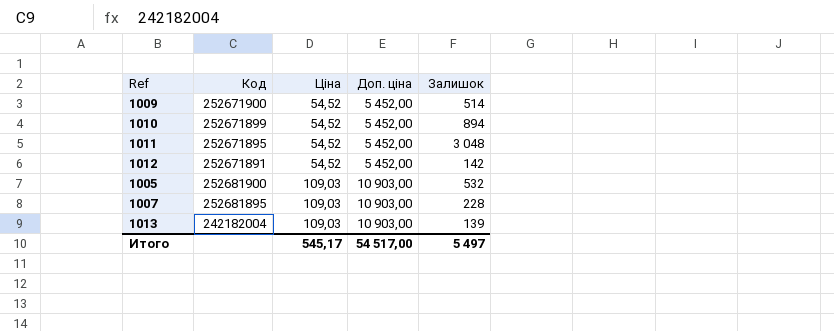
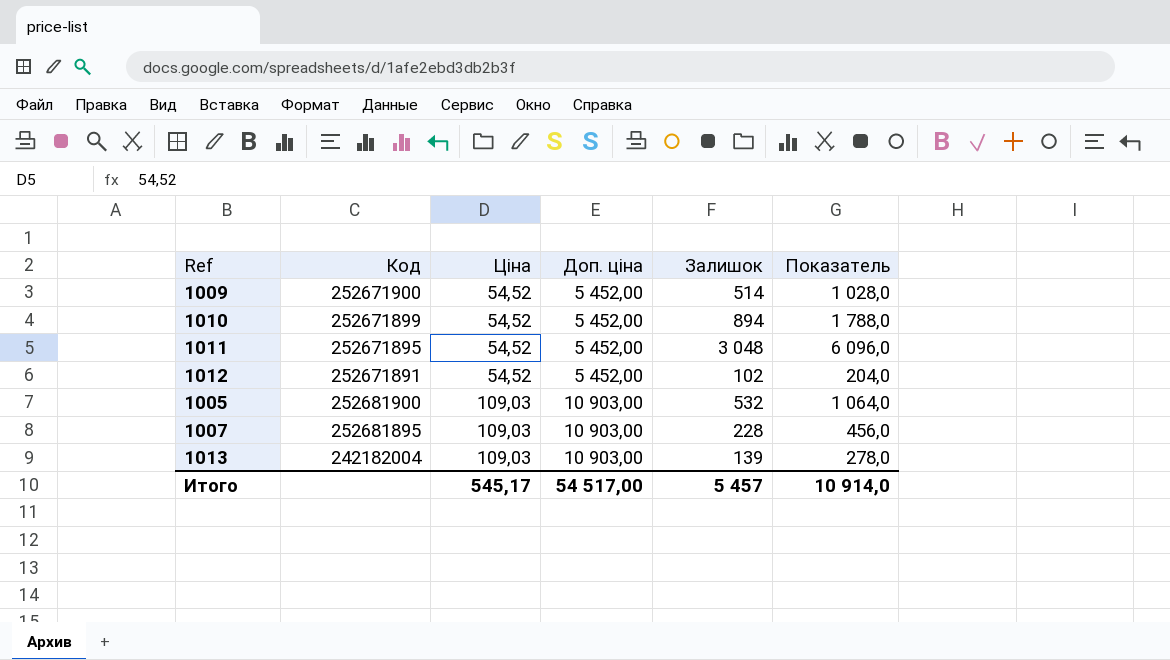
column Показатель | formula: none -> [Залишок] * 2
1012 | Залишок: 142 -> 102
Итого | Залишок: 5 497 -> 5 457

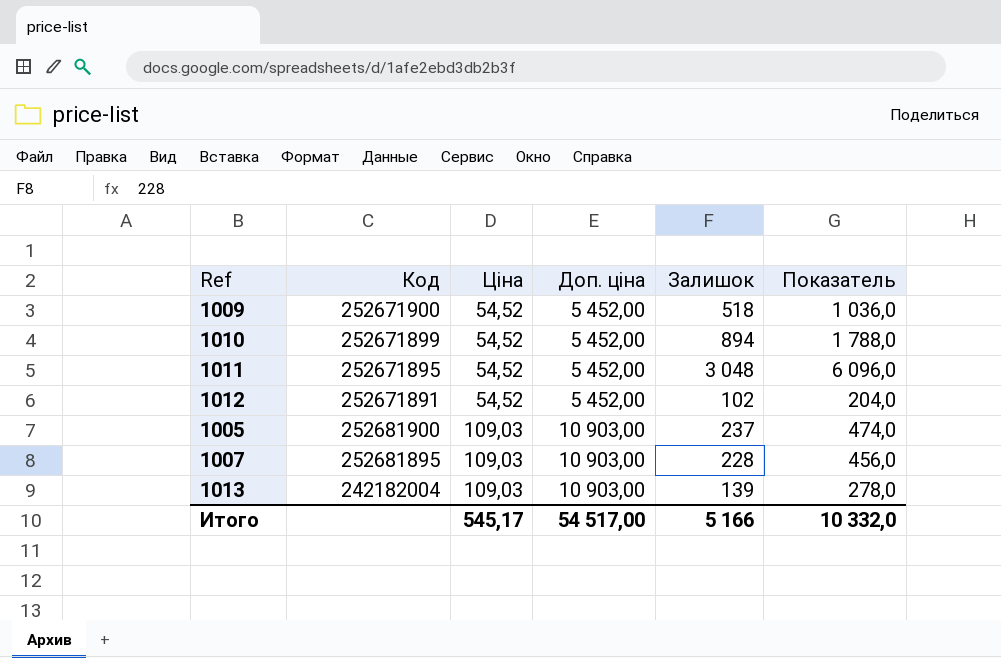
1009 | Залишок: 514 -> 518
1009 | Показатель: 1 028,0 -> 1 036,0
1005 | Залишок: 532 -> 237
1005 | Показатель: 1 064,0 -> 474,0
Итого | Залишок: 5 457 -> 5 166
Итого | Показатель: 10 914,0 -> 10 332,0

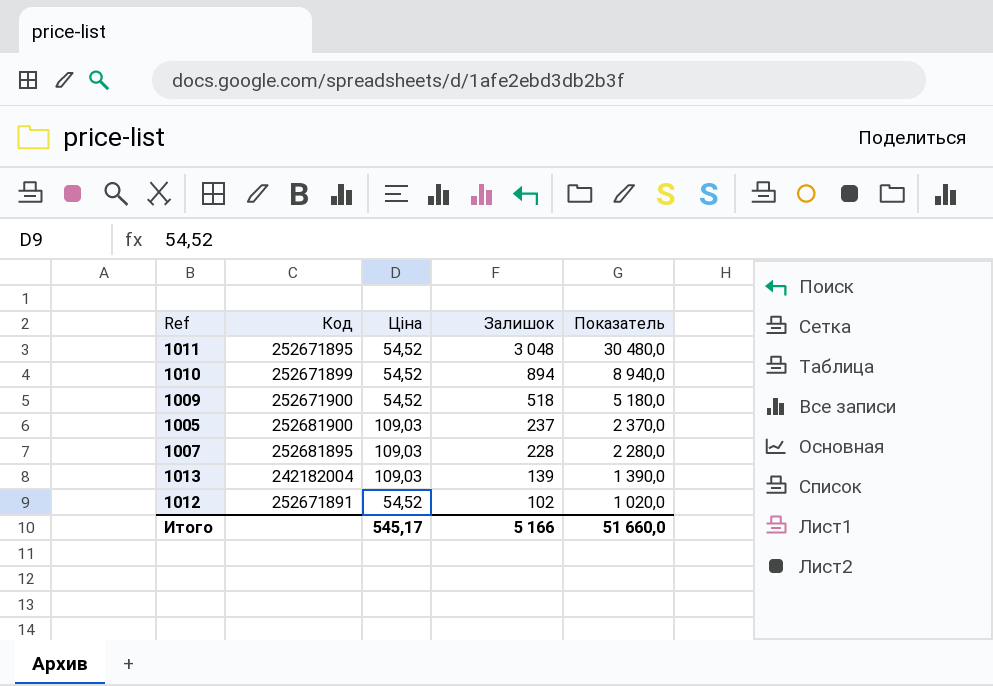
row order: Ціна ascending -> Залишок descending
column Доп. ціна | position: 4 -> none
column Показатель | formula: [Залишок] * 2 -> [Залишок] * 10
Итого | Показатель: 10 332,0 -> 51 660,0

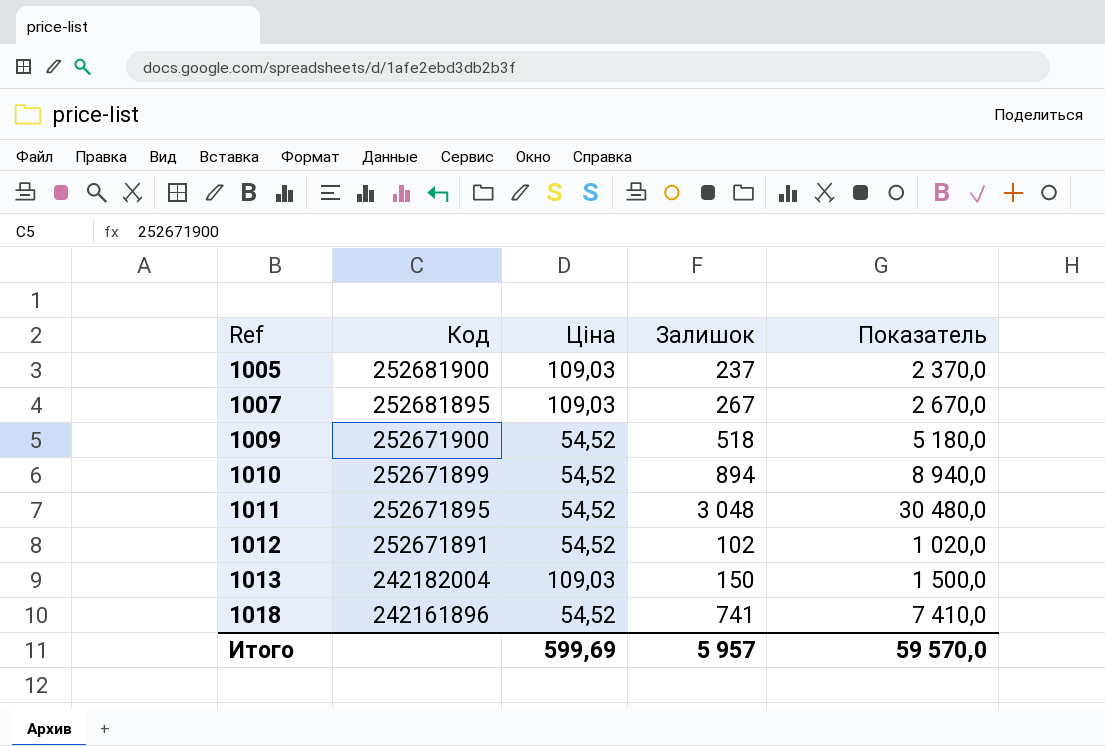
row order: Залишок descending -> Ref ascending
1007 | Залишок: 228 -> 267
1007 | Показатель: 2 280,0 -> 2 670,0
1013 | Залишок: 139 -> 150
1013 | Показатель: 1 390,0 -> 1 500,0
row 1018: none -> 242161896 | 54,52 | 741 | 7 410,0
Итого | Ціна: 545,17 -> 599,69
Итого | Залишок: 5 166 -> 5 957
Итого | Показатель: 51 660,0 -> 59 570,0

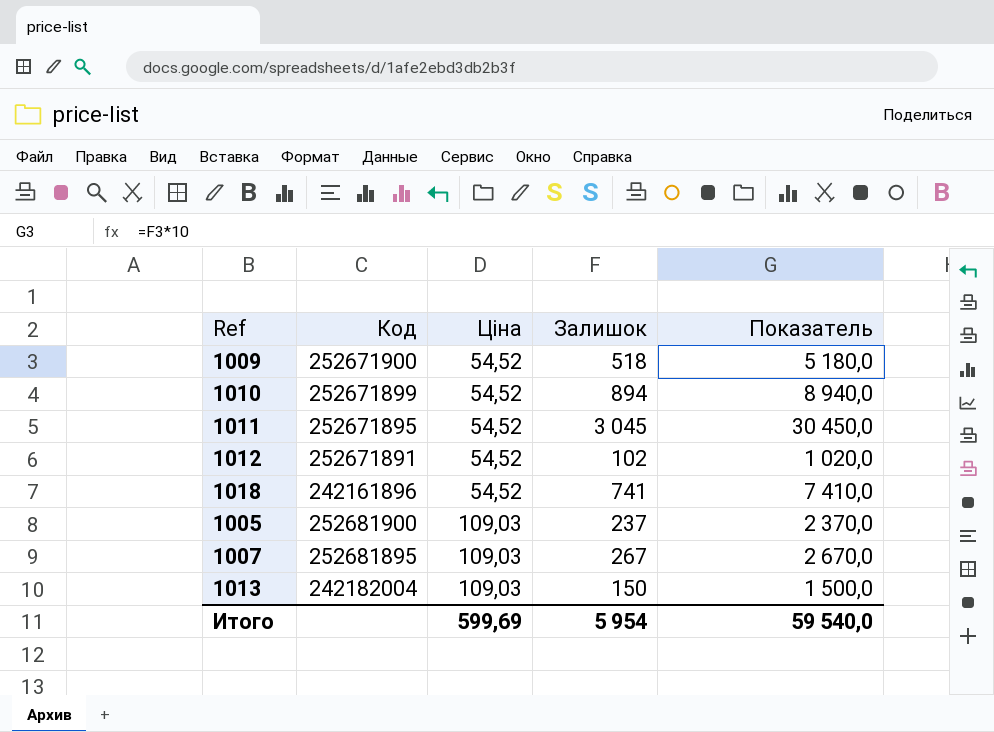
row order: Ref ascending -> Ціна ascending
1011 | Залишок: 3 048 -> 3 045
1011 | Показатель: 30 480,0 -> 30 450,0
Итого | Залишок: 5 957 -> 5 954
Итого | Показатель: 59 570,0 -> 59 540,0

